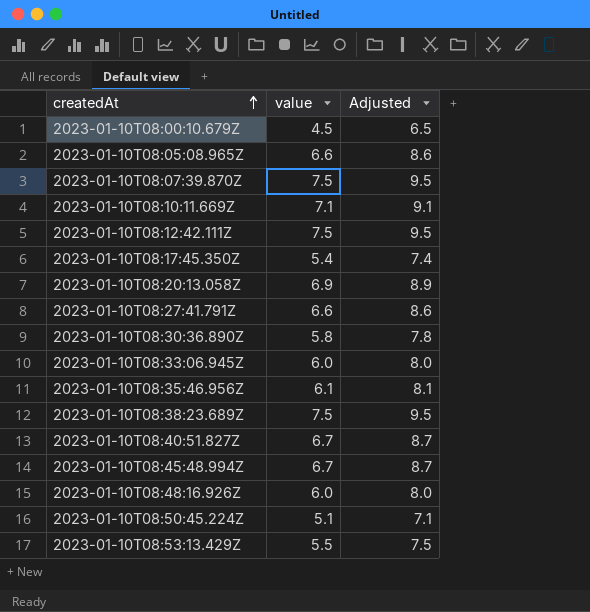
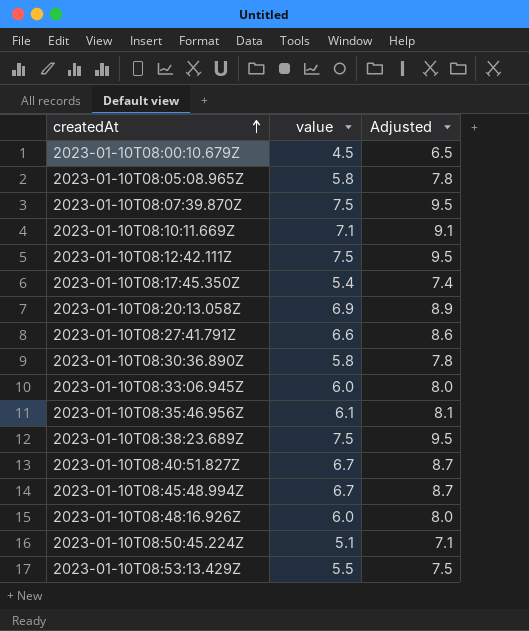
2023-01-10T08:05:08.965Z | value: 6.6 -> 5.8
2023-01-10T08:05:08.965Z | Adjusted: 8.6 -> 7.8

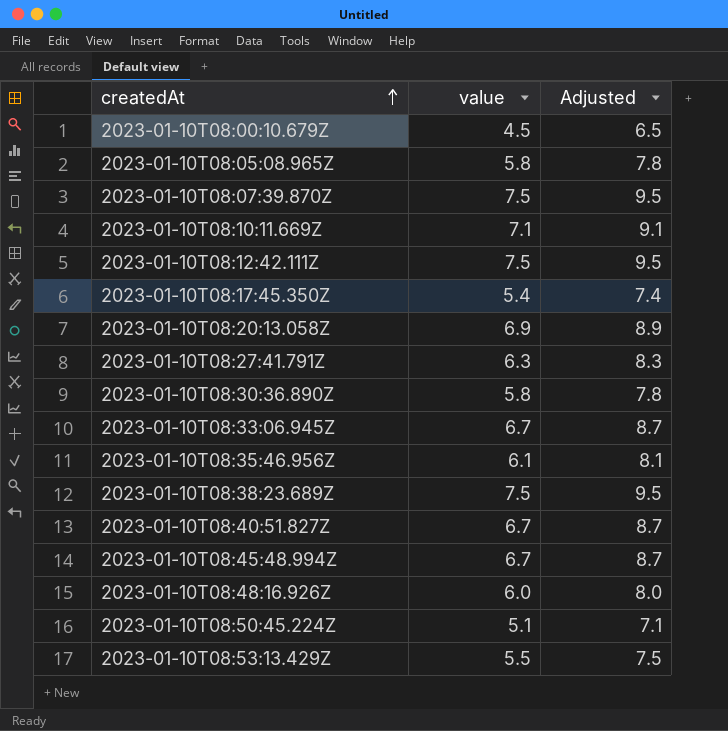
2023-01-10T08:27:41.791Z | value: 6.6 -> 6.3
2023-01-10T08:27:41.791Z | Adjusted: 8.6 -> 8.3
2023-01-10T08:33:06.945Z | value: 6.0 -> 6.7
2023-01-10T08:33:06.945Z | Adjusted: 8.0 -> 8.7

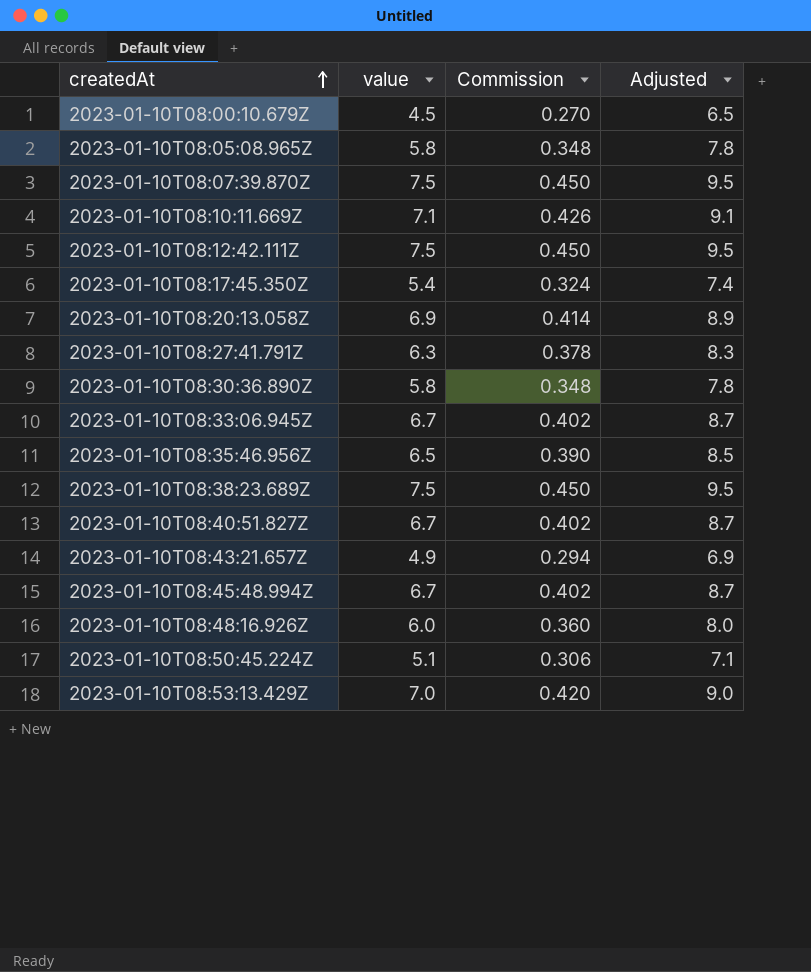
column Commission | formula: none -> [value] * 0.06
2023-01-10T08:35:46.956Z | value: 6.1 -> 6.5
2023-01-10T08:35:46.956Z | Adjusted: 8.1 -> 8.5
row 2023-01-10T08:43:21.657Z: none -> 4.9 | 0.294 | 6.9
2023-01-10T08:53:13.429Z | value: 5.5 -> 7.0
2023-01-10T08:53:13.429Z | Adjusted: 7.5 -> 9.0

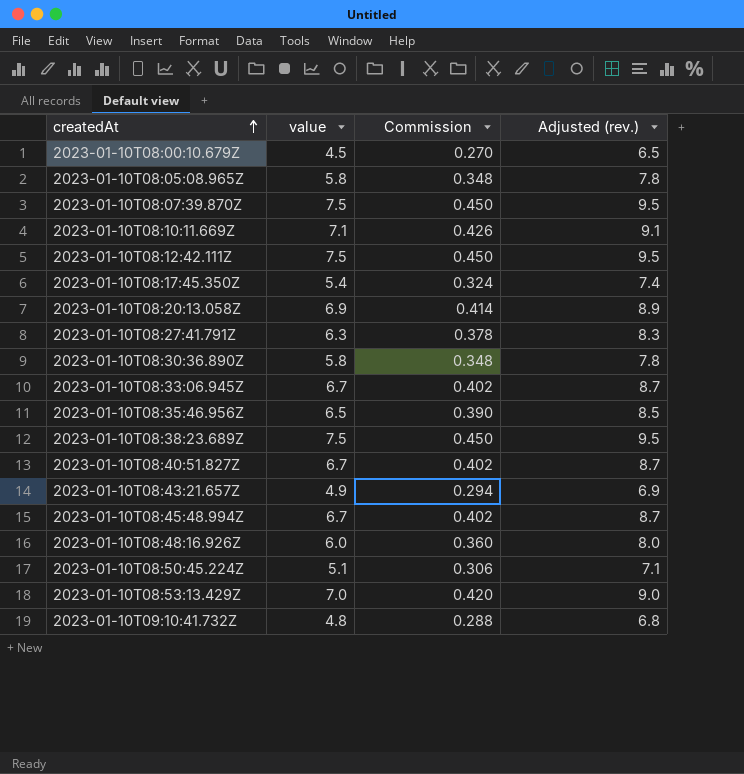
column name: Adjusted -> Adjusted (rev.)
row 2023-01-10T09:10:41.732Z: none -> 4.8 | 0.288 | 6.8

